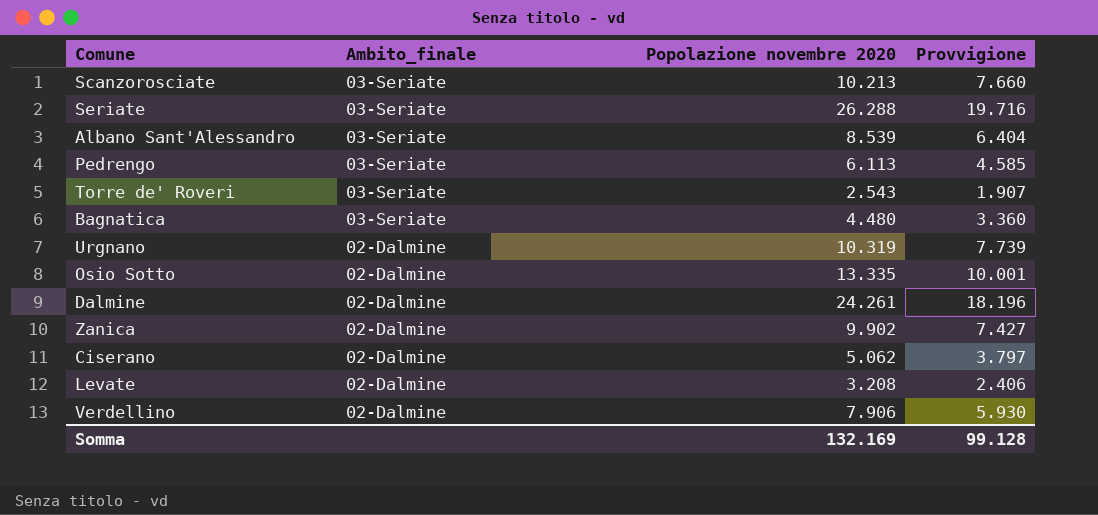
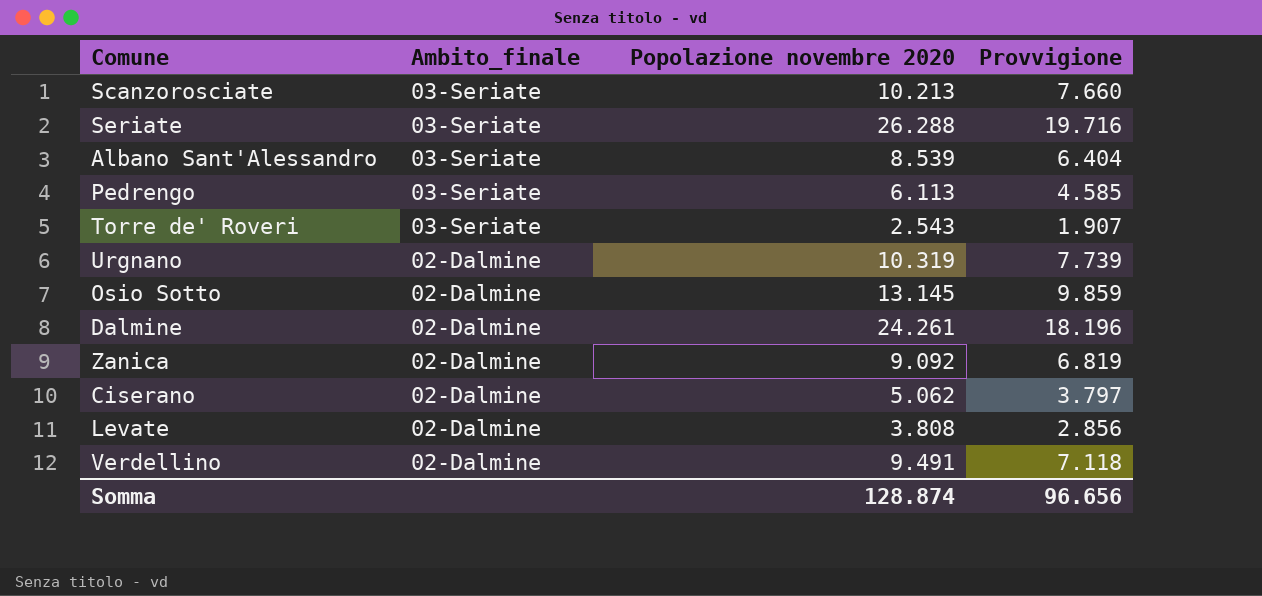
row Bagnatica: 03-Seriate | 4.480 | 3.360 -> none
Osio Sotto | Popolazione novembre 2020: 13.335 -> 13.145
Osio Sotto | Provvigione: 10.001 -> 9.859
Zanica | Popolazione novembre 2020: 9.902 -> 9.092
Zanica | Provvigione: 7.427 -> 6.819
Levate | Popolazione novembre 2020: 3.208 -> 3.808
Levate | Provvigione: 2.406 -> 2.856
Verdellino | Popolazione novembre 2020: 7.906 -> 9.491
Verdellino | Provvigione: 5.930 -> 7.118
Somma | Popolazione novembre 2020: 132.169 -> 128.874
Somma | Provvigione: 99.128 -> 96.656

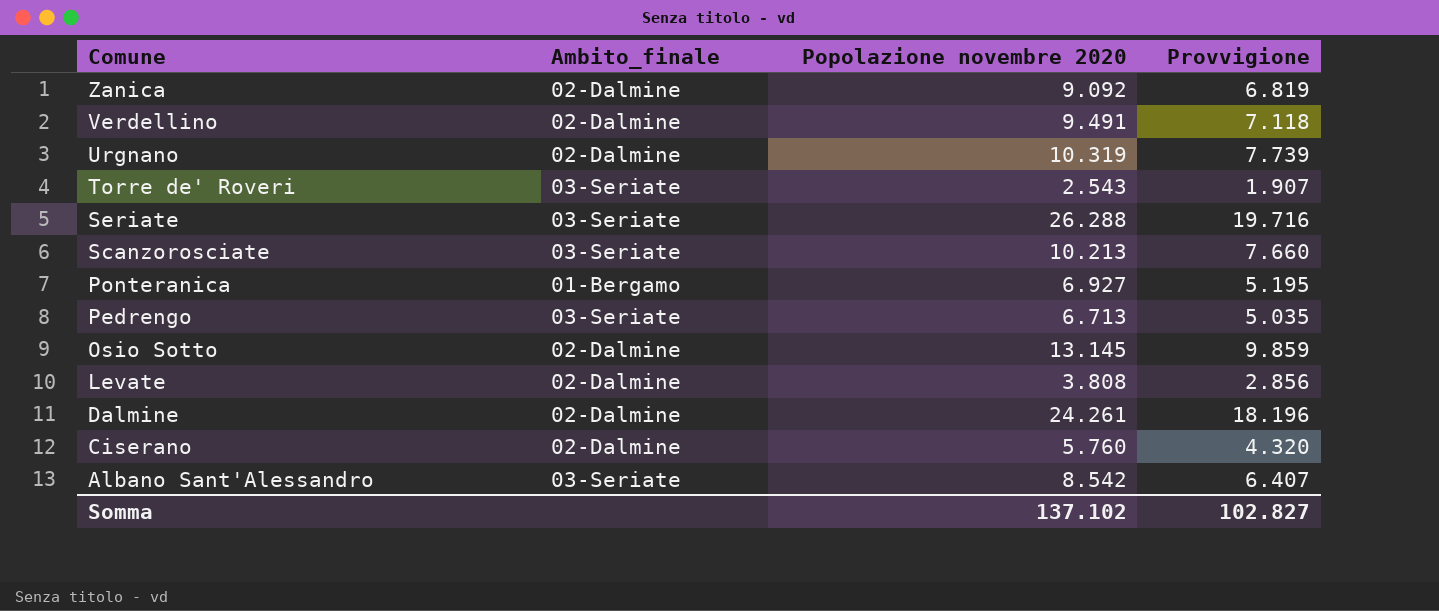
row order: Ambito_finale descending -> Comune descending
row Ponteranica: none -> 01-Bergamo | 6.927 | 5.195
Pedrengo | Popolazione novembre 2020: 6.113 -> 6.713
Pedrengo | Provvigione: 4.585 -> 5.035
Ciserano | Popolazione novembre 2020: 5.062 -> 5.760
Ciserano | Provvigione: 3.797 -> 4.320
Albano Sant'Alessandro | Popolazione novembre 2020: 8.539 -> 8.542
Albano Sant'Alessandro | Provvigione: 6.404 -> 6.407
Somma | Popolazione novembre 2020: 128.874 -> 137.102
Somma | Provvigione: 96.656 -> 102.827

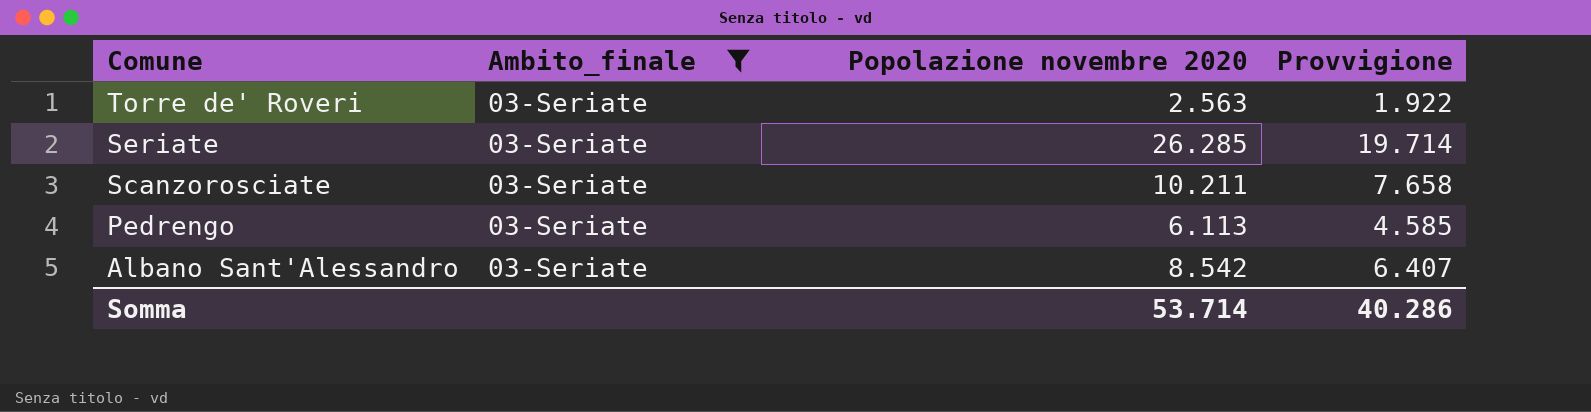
filter: none -> Ambito_finale = 03-Seriate
Torre de' Roveri | Popolazione novembre 2020: 2.543 -> 2.563
Torre de' Roveri | Provvigione: 1.907 -> 1.922
Seriate | Popolazione novembre 2020: 26.288 -> 26.285
Seriate | Provvigione: 19.716 -> 19.714
Scanzorosciate | Popolazione novembre 2020: 10.213 -> 10.211
Scanzorosciate | Provvigione: 7.660 -> 7.658
Pedrengo | Popolazione novembre 2020: 6.713 -> 6.113
Pedrengo | Provvigione: 5.035 -> 4.585
Somma | Popolazione novembre 2020: 137.102 -> 53.714
Somma | Provvigione: 102.827 -> 40.286

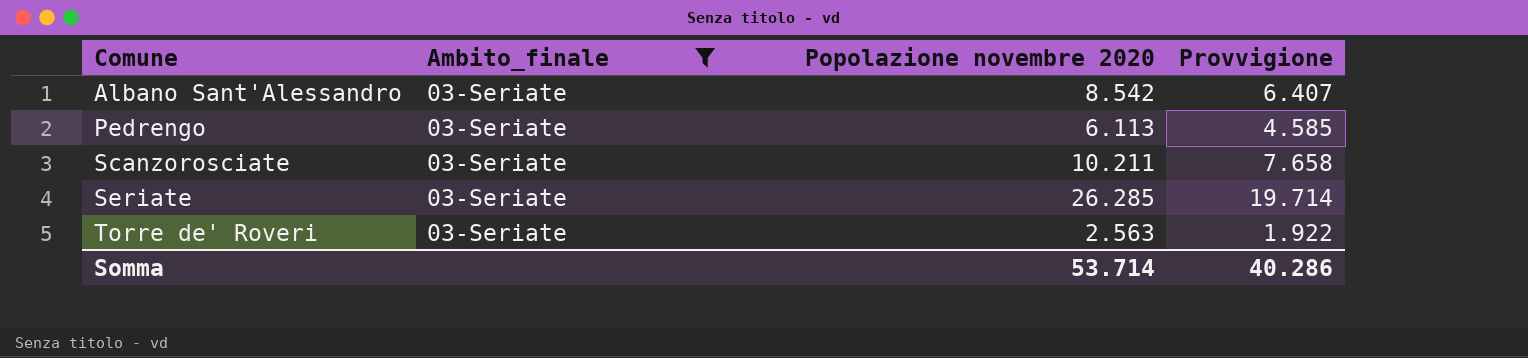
row order: Comune descending -> Comune ascending

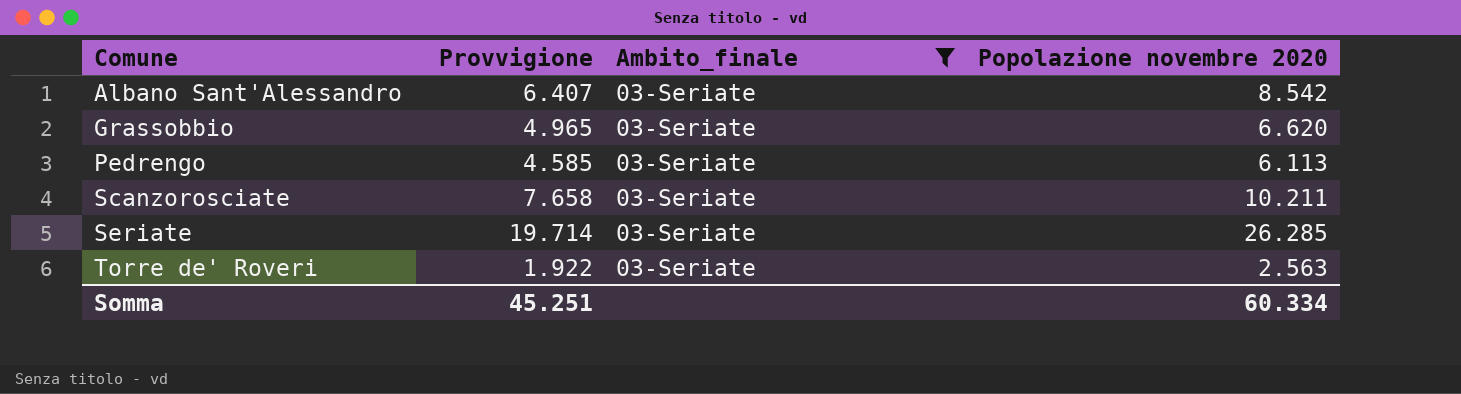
column Provvigione | position: 4 -> 2
row Grassobbio: none -> 4.965 | 03-Seriate | 6.620
Somma | Provvigione: 40.286 -> 45.251
Somma | Popolazione novembre 2020: 53.714 -> 60.334

